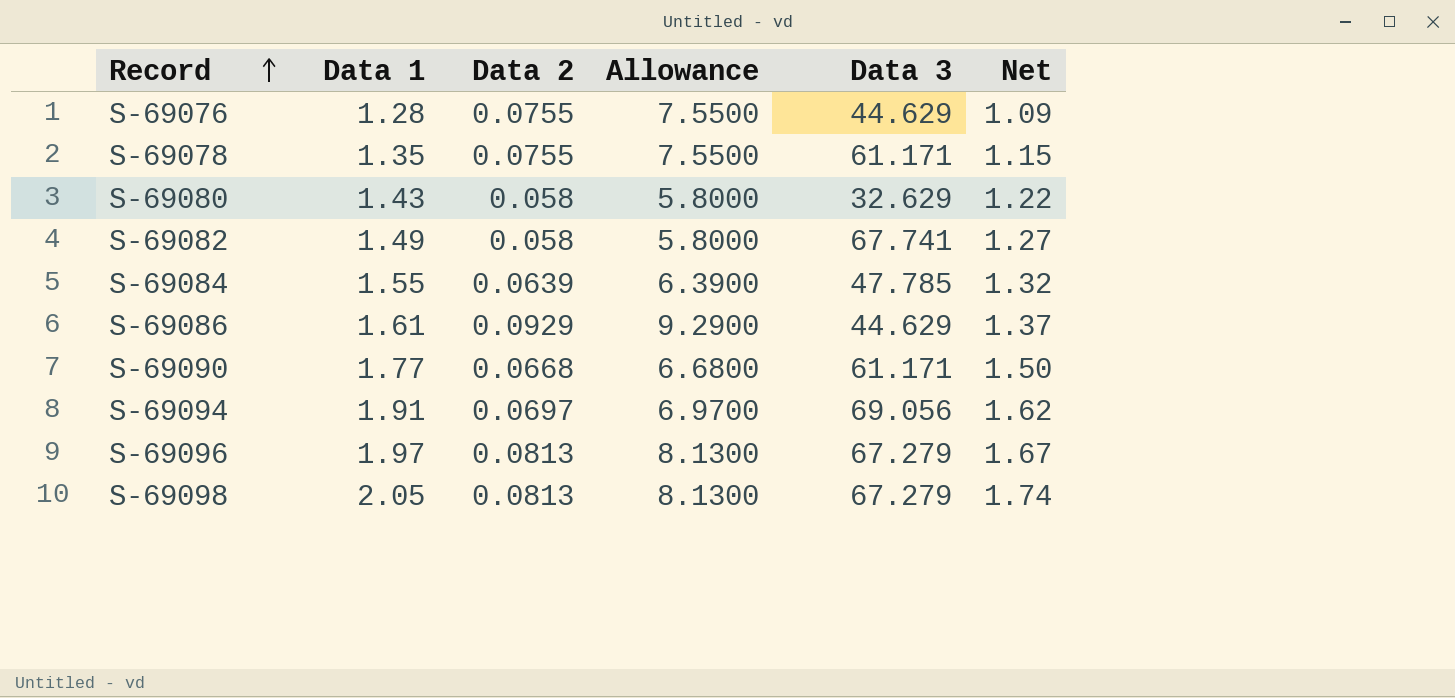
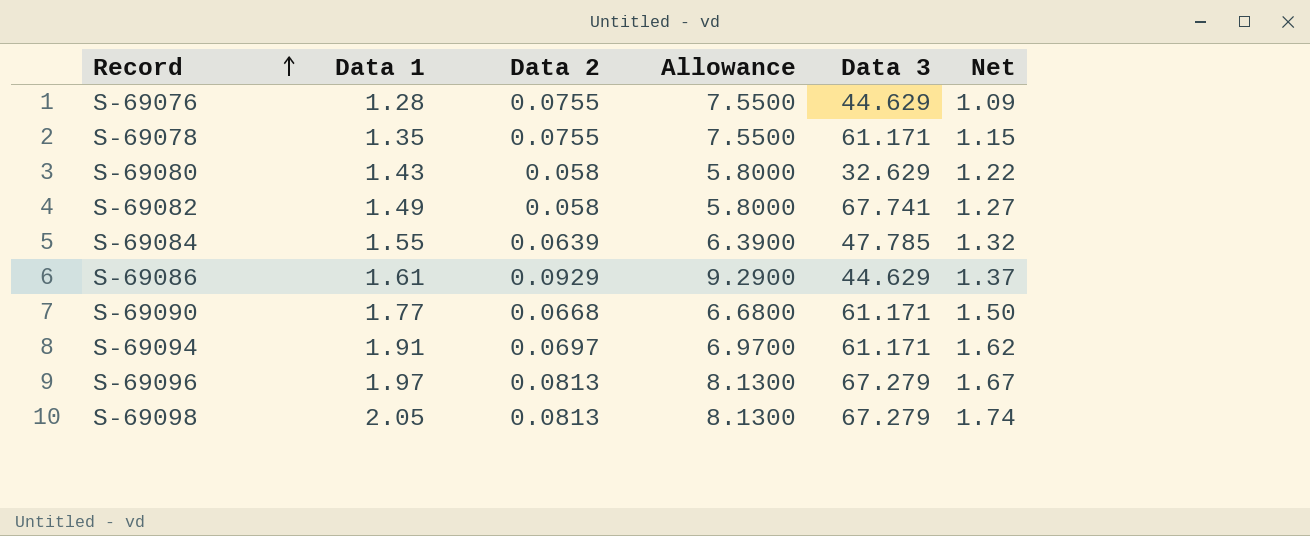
S-69094 | Data 3: 69.056 -> 61.171

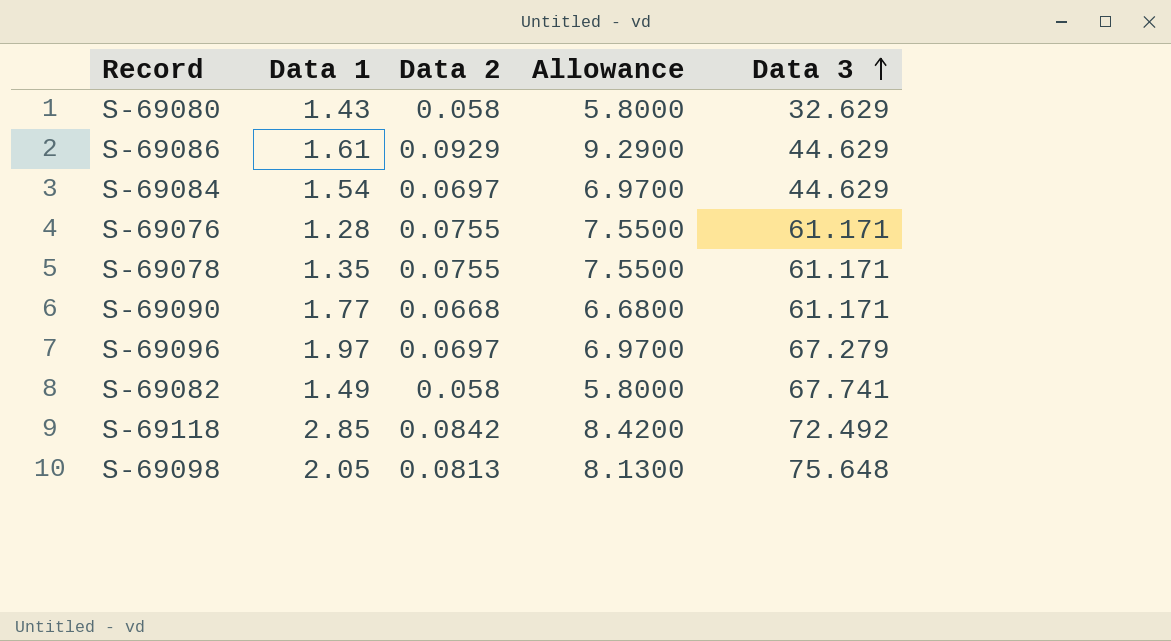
row order: Record ascending -> Data 3 ascending
column Net | formula: [Data 1] * 0.85 -> none
row S-69094: 1.91 | 0.0697 | 6.9700 | 61.171 | 1.62 -> none
S-69084 | Data 1: 1.55 -> 1.54
S-69084 | Data 2: 0.0639 -> 0.0697
S-69084 | Allowance: 6.3900 -> 6.9700
S-69084 | Data 3: 47.785 -> 44.629
S-69076 | Data 3: 44.629 -> 61.171
S-69096 | Data 2: 0.0813 -> 0.0697
S-69096 | Allowance: 8.1300 -> 6.9700
row S-69118: none -> 2.85 | 0.0842 | 8.4200 | 72.492
S-69098 | Data 3: 67.279 -> 75.648

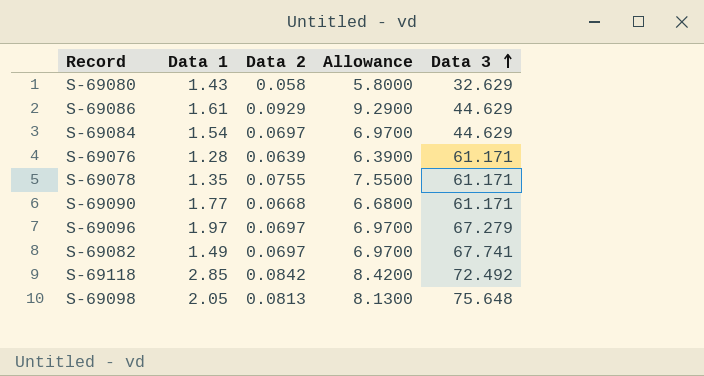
S-69076 | Data 2: 0.0755 -> 0.0639
S-69076 | Allowance: 7.5500 -> 6.3900
S-69082 | Data 2: 0.058 -> 0.0697
S-69082 | Allowance: 5.8000 -> 6.9700

